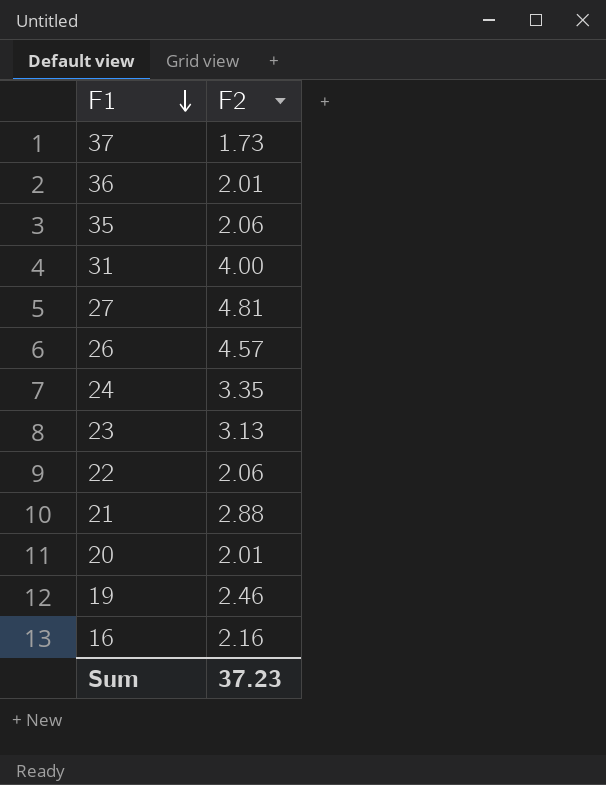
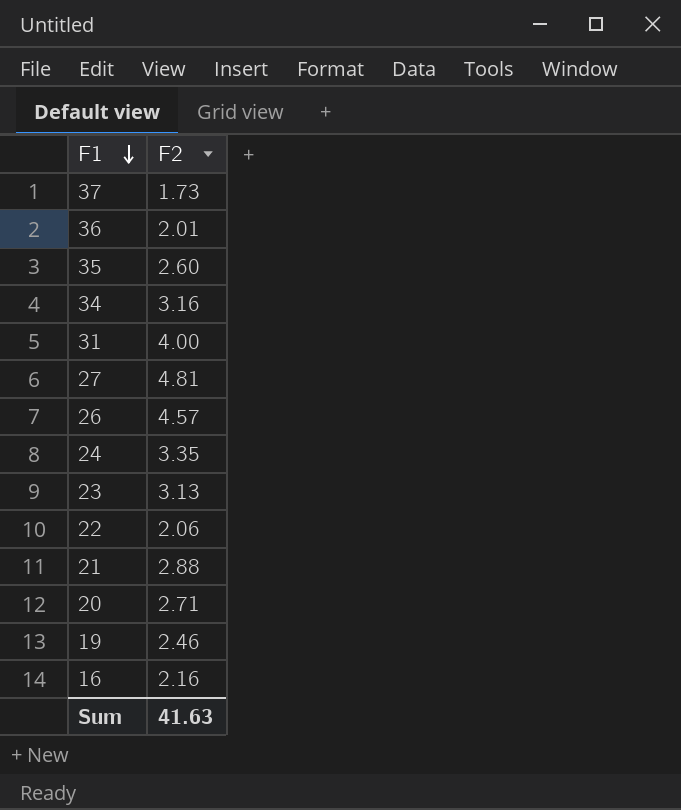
35 | F2: 2.06 -> 2.60
row 34: none -> 3.16
20 | F2: 2.01 -> 2.71
Sum | F2: 37.23 -> 41.63

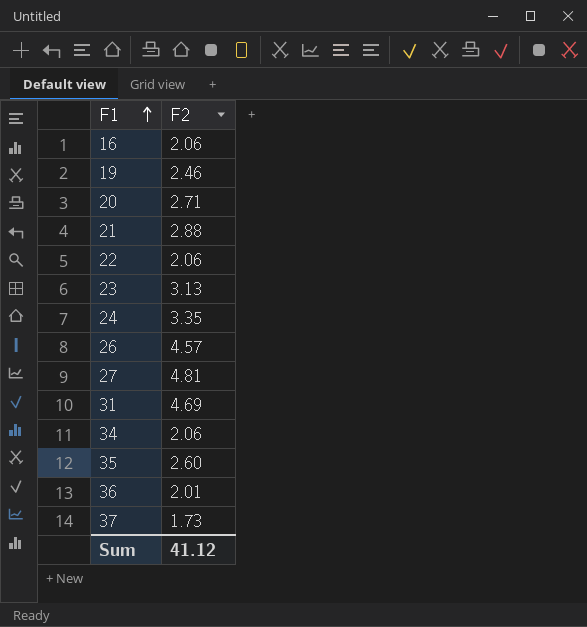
row order: F1 descending -> F1 ascending
16 | F2: 2.16 -> 2.06
31 | F2: 4.00 -> 4.69
34 | F2: 3.16 -> 2.06
Sum | F2: 41.63 -> 41.12

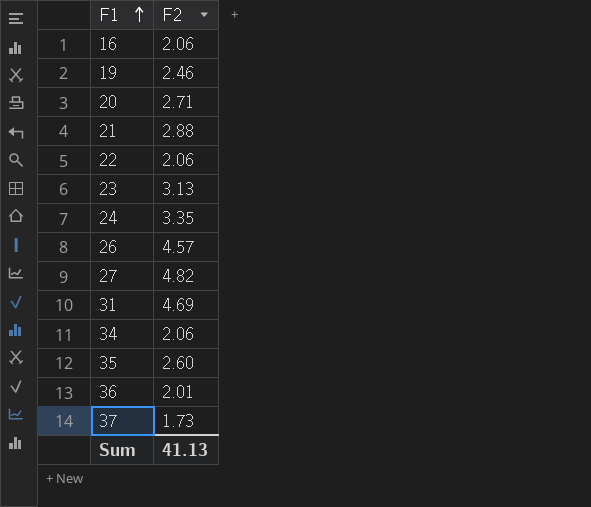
27 | F2: 4.81 -> 4.82
Sum | F2: 41.12 -> 41.13

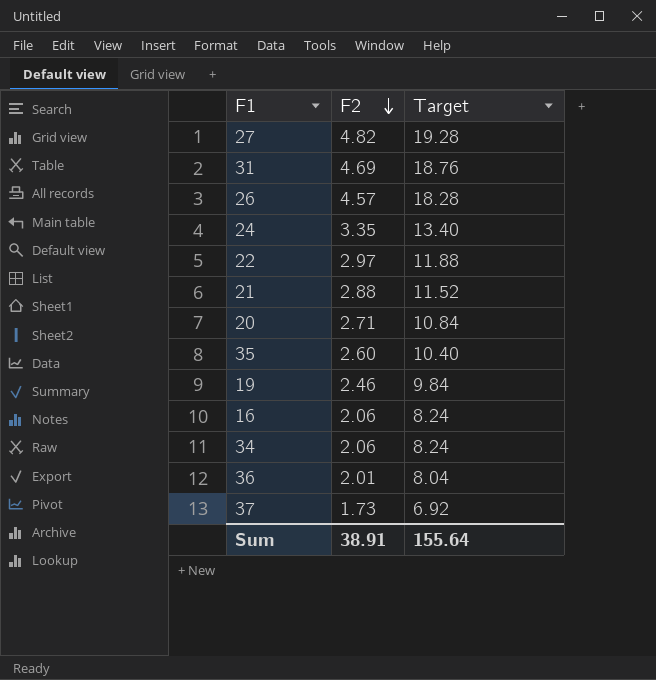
row order: F1 ascending -> F2 descending
column Target | formula: none -> [F2] * 4
row 23: 3.13 -> none
22 | F2: 2.06 -> 2.97
Sum | F2: 41.13 -> 38.91

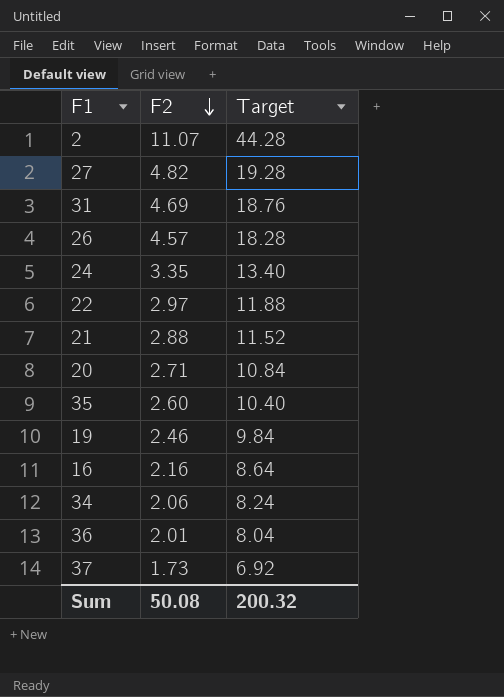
row 2: none -> 11.07 | 44.28
16 | F2: 2.06 -> 2.16
16 | Target: 8.24 -> 8.64
Sum | F2: 38.91 -> 50.08
Sum | Target: 155.64 -> 200.32

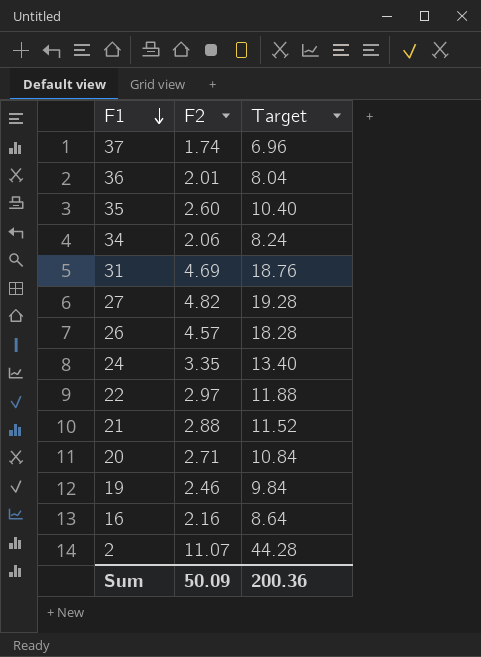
row order: F2 descending -> F1 descending
37 | F2: 1.73 -> 1.74
37 | Target: 6.92 -> 6.96
Sum | F2: 50.08 -> 50.09
Sum | Target: 200.32 -> 200.36

